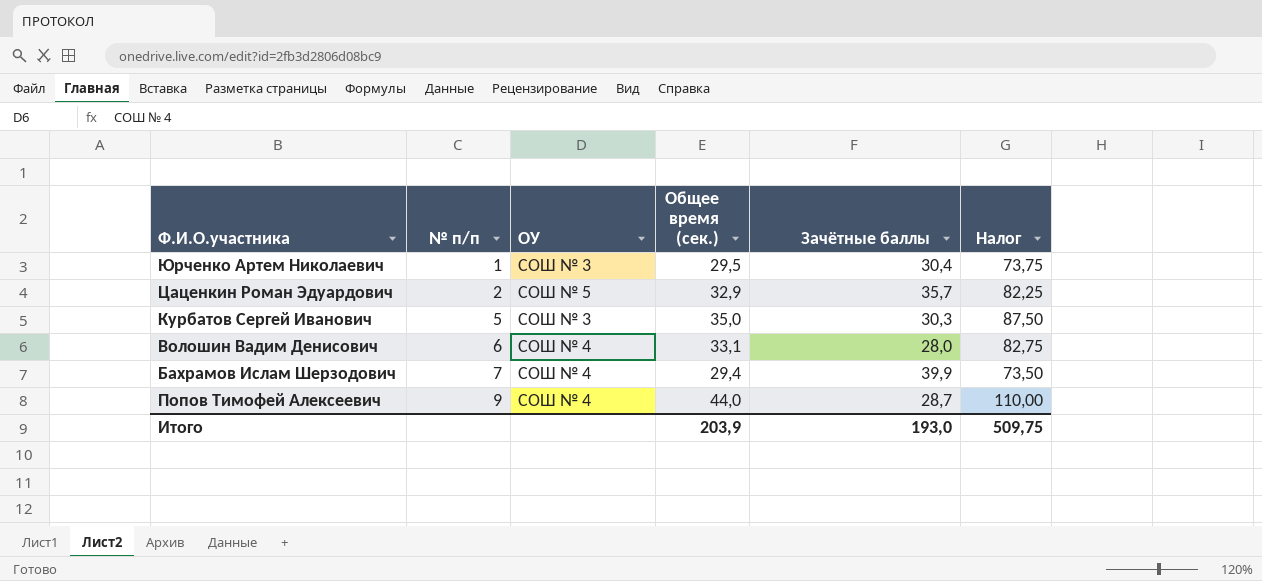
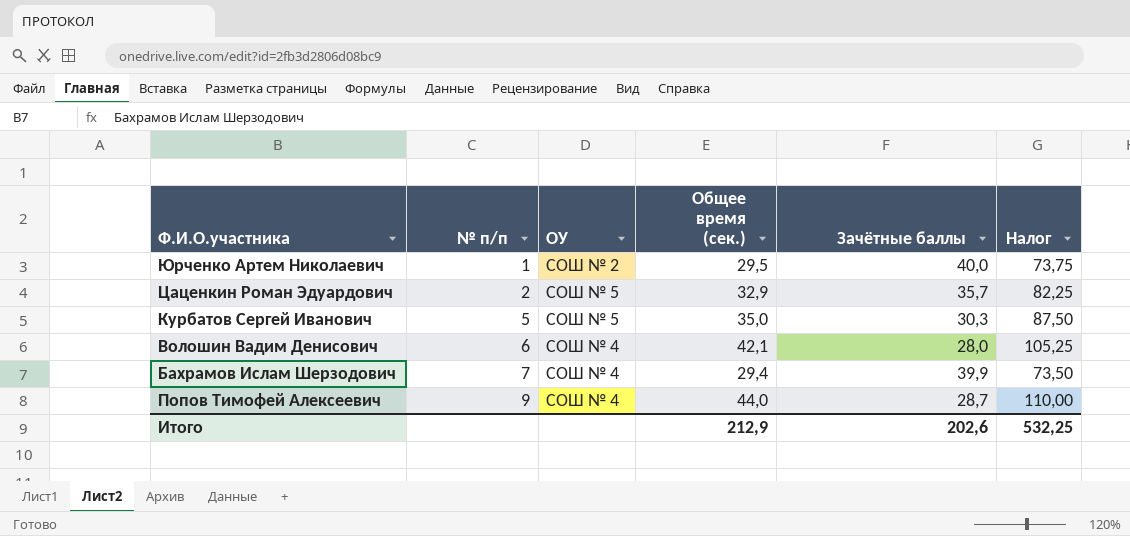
Юрченко Артем Николаевич | ОУ: СОШ № 3 -> СОШ № 2
Юрченко Артем Николаевич | Зачётные баллы: 30,4 -> 40,0
Курбатов Сергей Иванович | ОУ: СОШ № 3 -> СОШ № 5
Волошин Вадим Денисович | Общее время (сек.): 33,1 -> 42,1
Волошин Вадим Денисович | Налог: 82,75 -> 105,25
Итого | Общее время (сек.): 203,9 -> 212,9
Итого | Зачётные баллы: 193,0 -> 202,6
Итого | Налог: 509,75 -> 532,25

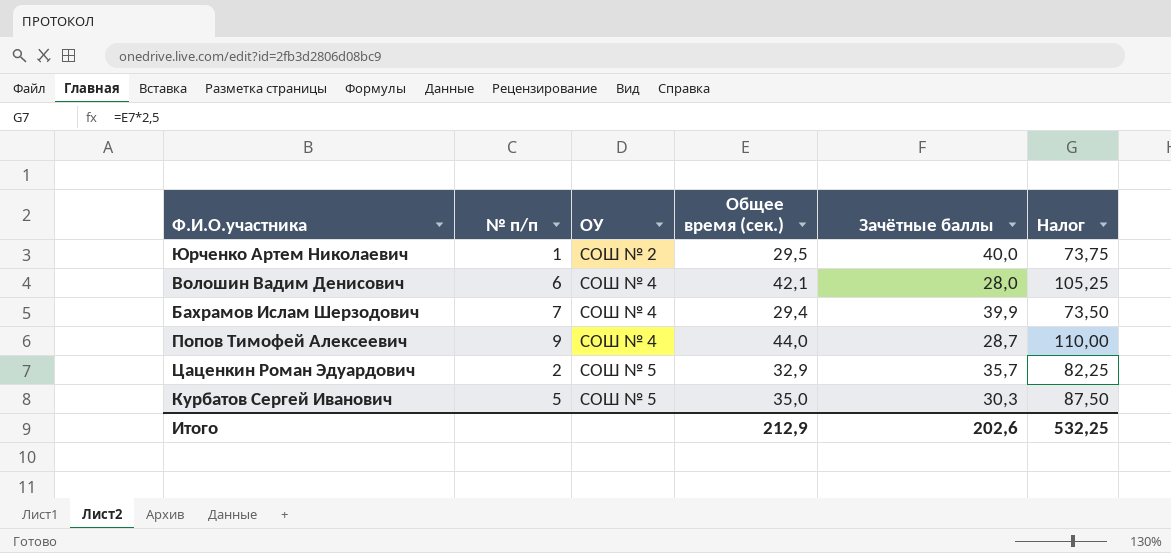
row order: № п/п ascending -> ОУ ascending

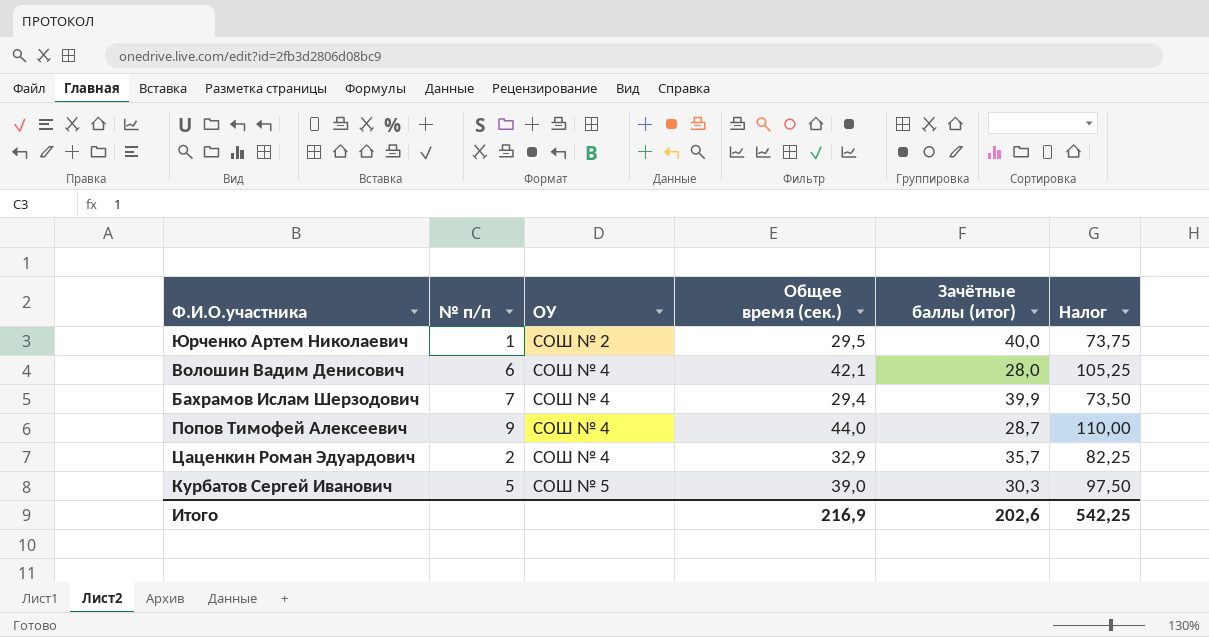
column name: Зачётные баллы -> Зачётные баллы (итог)
Цаценкин Роман Эдуардович | ОУ: СОШ № 5 -> СОШ № 4
Курбатов Сергей Иванович | Общее время (сек.): 35,0 -> 39,0
Курбатов Сергей Иванович | Налог: 87,50 -> 97,50
Итого | Общее время (сек.): 212,9 -> 216,9
Итого | Налог: 532,25 -> 542,25

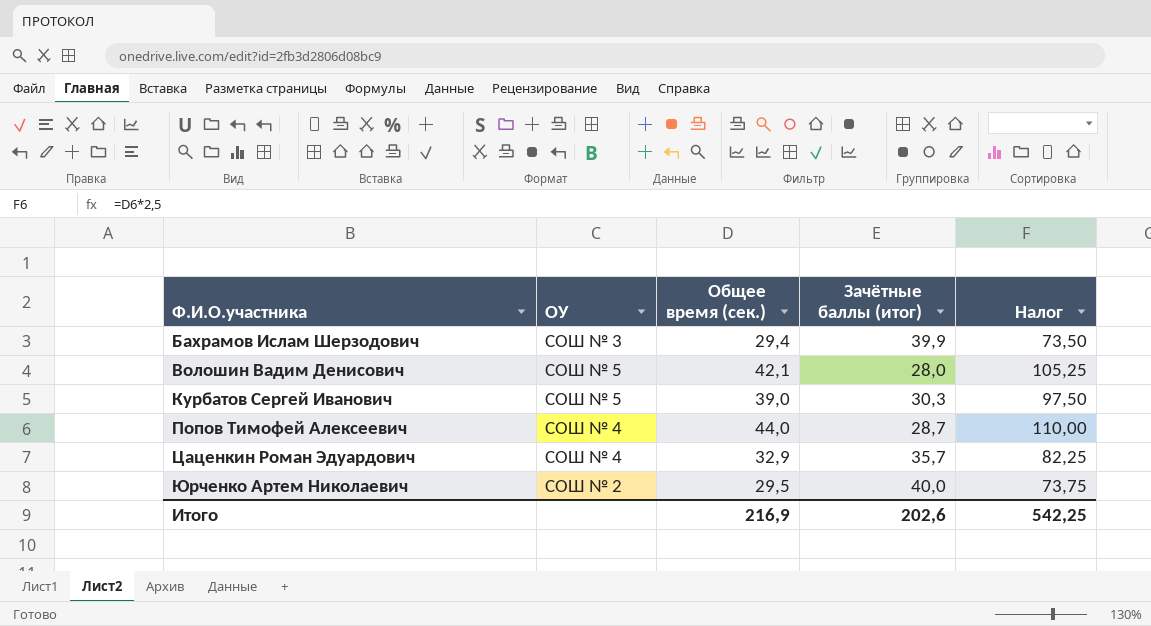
row order: ОУ ascending -> Ф.И.О.участника ascending
column № п/п | position: 2 -> none
Бахрамов Ислам Шерзодович | ОУ: СОШ № 4 -> СОШ № 3
Волошин Вадим Денисович | ОУ: СОШ № 4 -> СОШ № 5

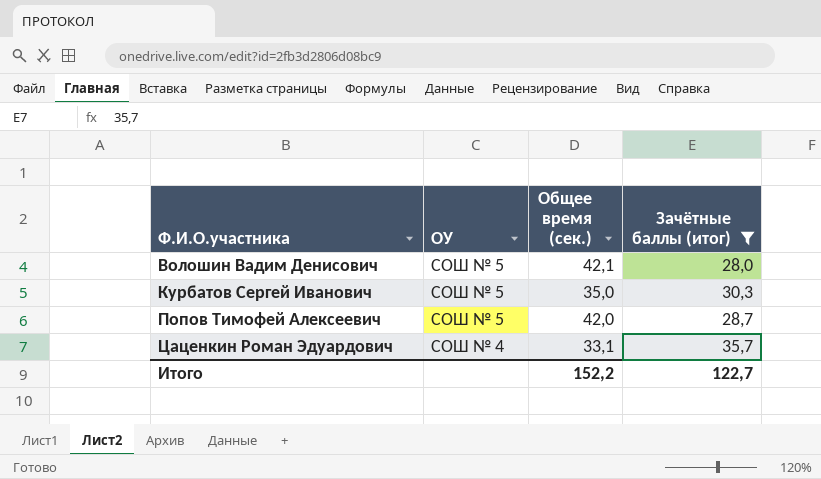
filter: none -> Зачётные баллы (итог) <= 35,7
column Налог | formula: [Общее время (сек.)] * 2,5 -> none
Курбатов Сергей Иванович | Общее время (сек.): 39,0 -> 35,0
Попов Тимофей Алексеевич | ОУ: СОШ № 4 -> СОШ № 5
Попов Тимофей Алексеевич | Общее время (сек.): 44,0 -> 42,0
Цаценкин Роман Эдуардович | Общее время (сек.): 32,9 -> 33,1
Итого | Общее время (сек.): 216,9 -> 152,2
Итого | Зачётные баллы (итог): 202,6 -> 122,7

